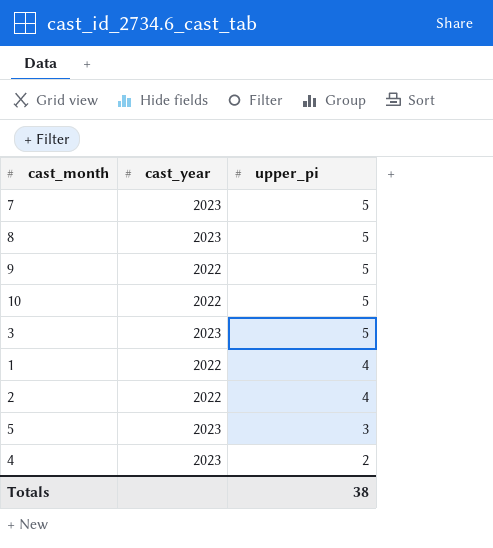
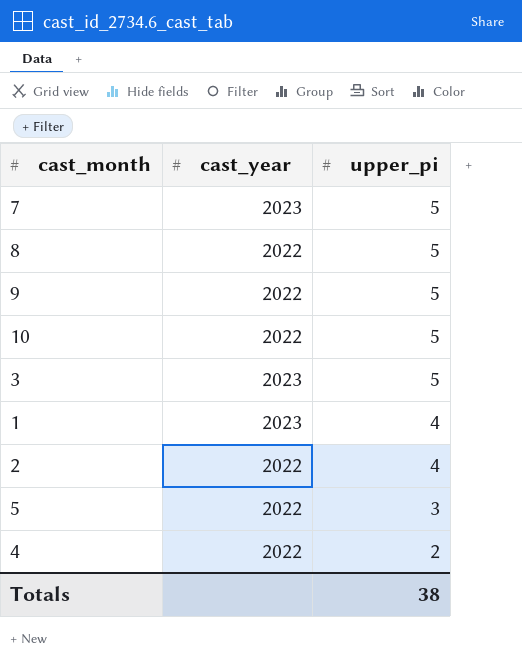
8 | cast_year: 2023 -> 2022
1 | cast_year: 2022 -> 2023
5 | cast_year: 2023 -> 2022
4 | cast_year: 2023 -> 2022

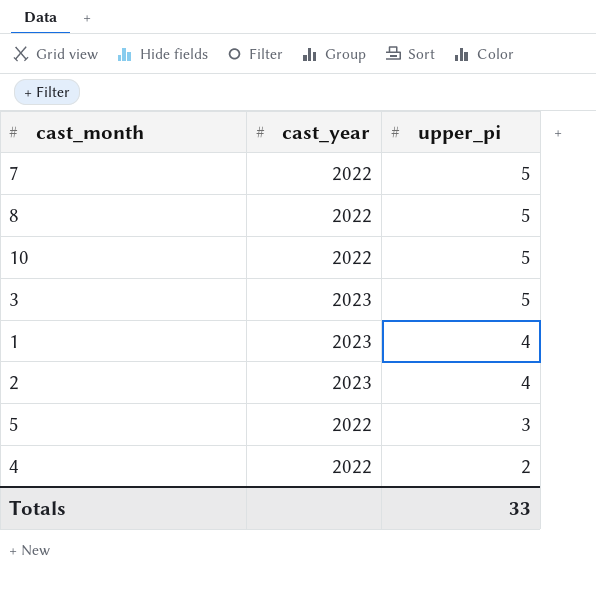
row 9: 2022 | 5 -> none
7 | cast_year: 2023 -> 2022
2 | cast_year: 2022 -> 2023
Totals | upper_pi: 38 -> 33

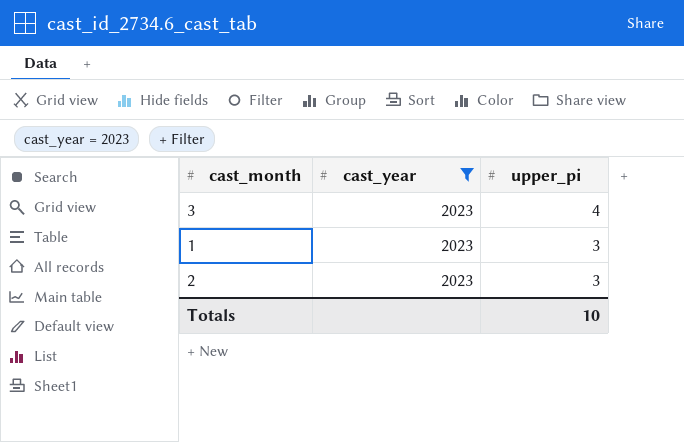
filter: none -> cast_year = 2023
3 | upper_pi: 5 -> 4
1 | upper_pi: 4 -> 3
2 | upper_pi: 4 -> 3
Totals | upper_pi: 33 -> 10

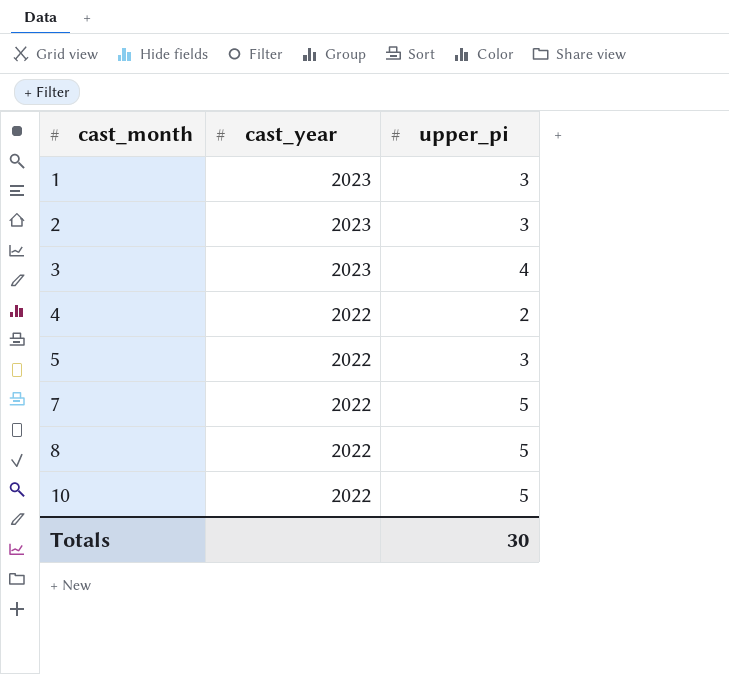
filter: cast_year = 2023 -> none
row order: upper_pi descending -> cast_month ascending
Totals | upper_pi: 10 -> 30

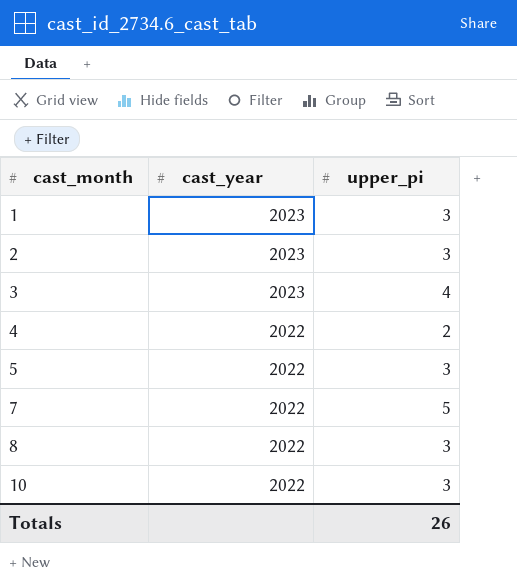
8 | upper_pi: 5 -> 3
10 | upper_pi: 5 -> 3
Totals | upper_pi: 30 -> 26

